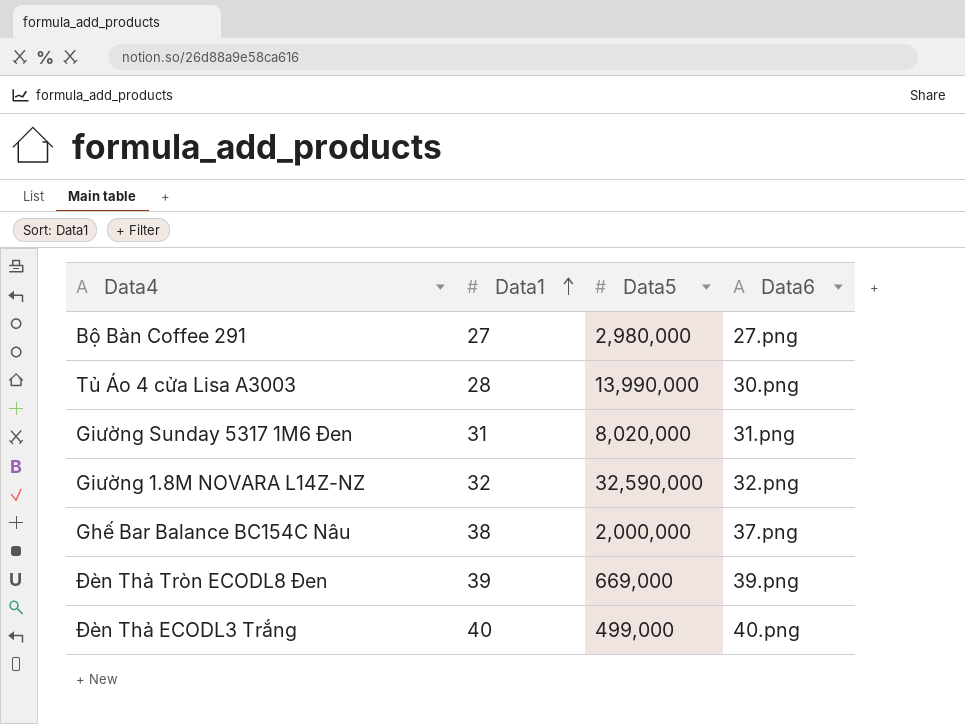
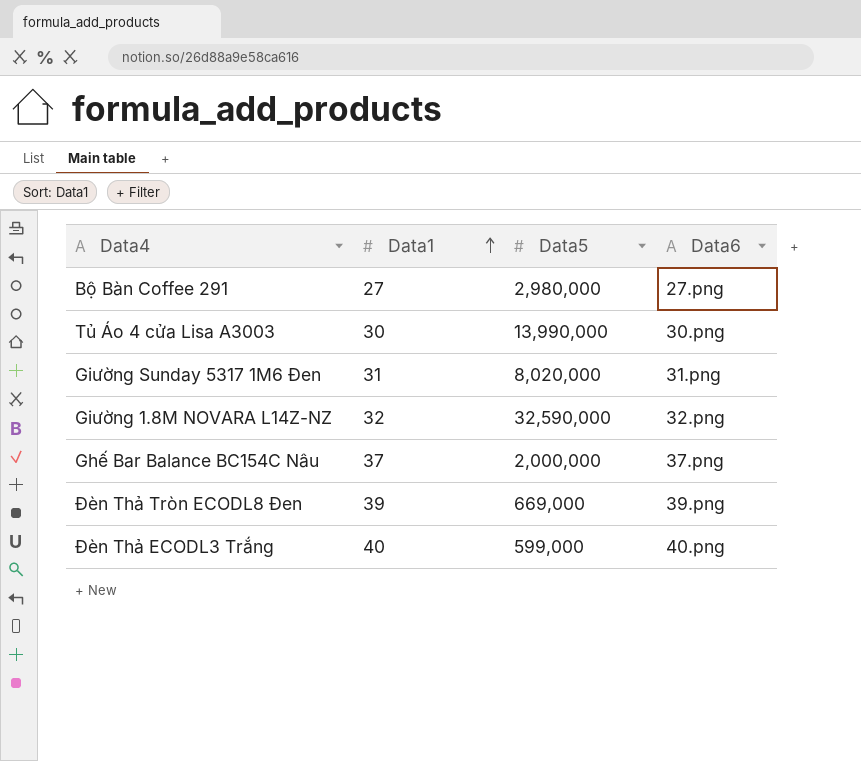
Tủ Áo 4 cửa Lisa A3003 | Data1: 28 -> 30
Ghế Bar Balance BC154C Nâu | Data1: 38 -> 37
Đèn Thả ECODL3 Trắng | Data5: 499,000 -> 599,000

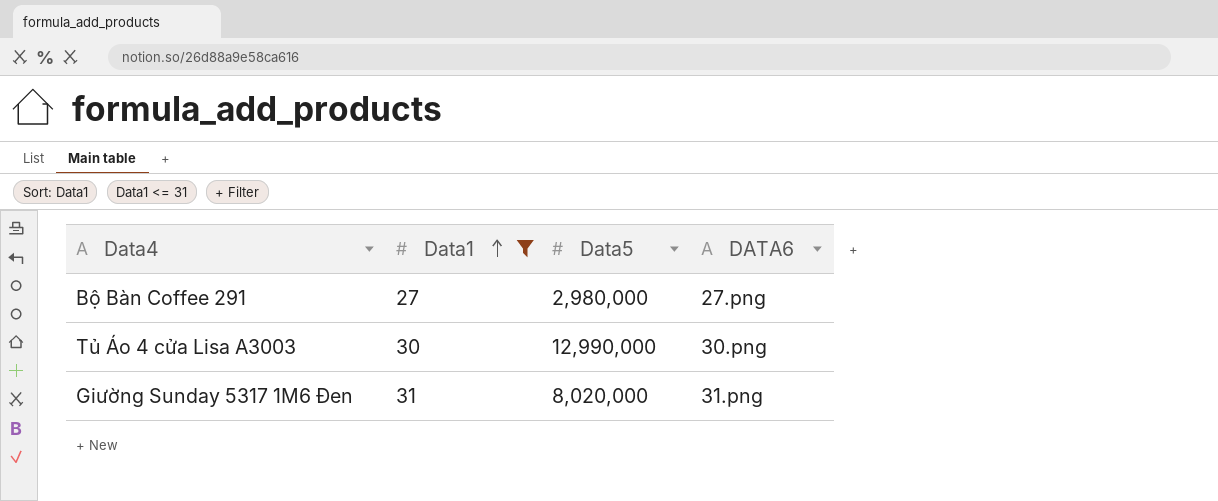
filter: none -> Data1 <= 31
column name: Data6 -> DATA6
Tủ Áo 4 cửa Lisa A3003 | Data5: 13,990,000 -> 12,990,000

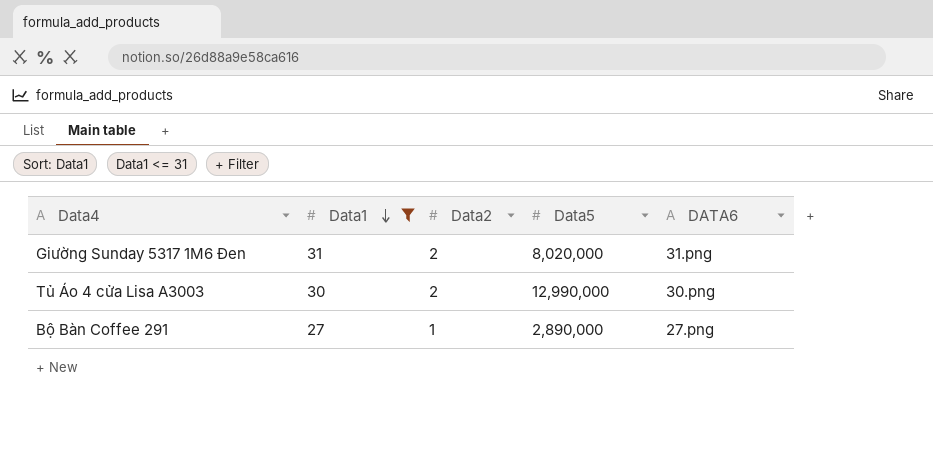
row order: Data1 ascending -> Data1 descending
column Data2 | position: none -> 3
Bộ Bàn Coffee 291 | Data5: 2,980,000 -> 2,890,000

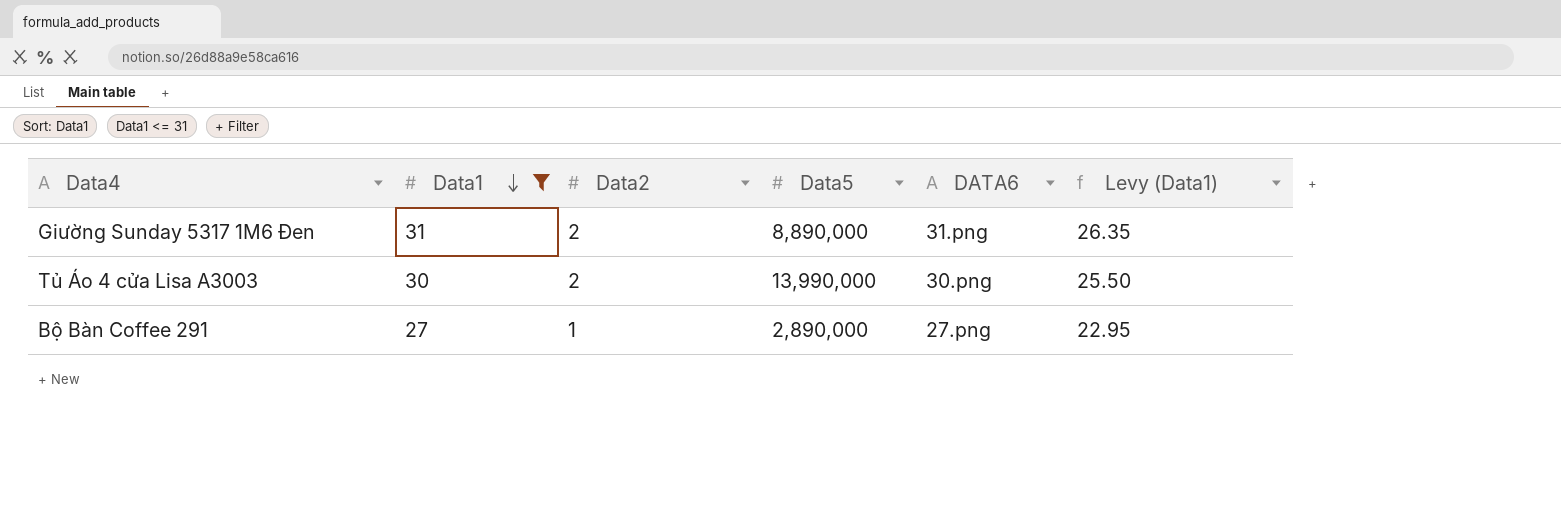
column Levy (Data1) | formula: none -> [Data1] * 0.85
Giường Sunday 5317 1M6 Đen | Data5: 8,020,000 -> 8,890,000
Tủ Áo 4 cửa Lisa A3003 | Data5: 12,990,000 -> 13,990,000

